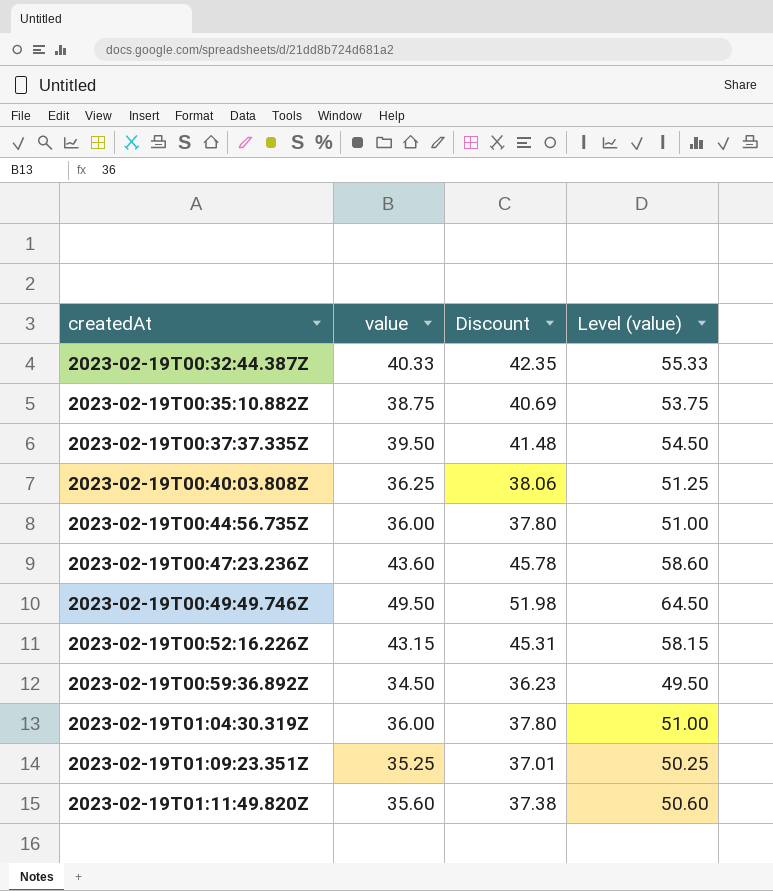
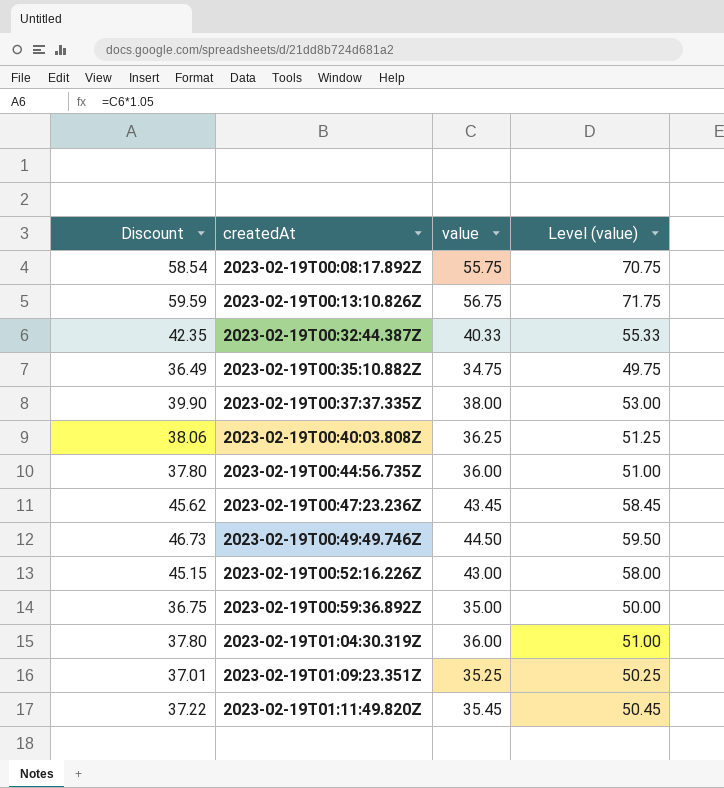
column Discount | position: 3 -> 1
row 2023-02-19T00:08:17.892Z: none -> 58.54 | 55.75 | 70.75
row 2023-02-19T00:13:10.826Z: none -> 59.59 | 56.75 | 71.75
2023-02-19T00:35:10.882Z | Discount: 40.69 -> 36.49
2023-02-19T00:35:10.882Z | value: 38.75 -> 34.75
2023-02-19T00:35:10.882Z | Level (value): 53.75 -> 49.75
2023-02-19T00:37:37.335Z | Discount: 41.48 -> 39.90
2023-02-19T00:37:37.335Z | value: 39.50 -> 38.00
2023-02-19T00:37:37.335Z | Level (value): 54.50 -> 53.00
2023-02-19T00:47:23.236Z | Discount: 45.78 -> 45.62
2023-02-19T00:47:23.236Z | value: 43.60 -> 43.45
2023-02-19T00:47:23.236Z | Level (value): 58.60 -> 58.45
2023-02-19T00:49:49.746Z | Discount: 51.98 -> 46.73
2023-02-19T00:49:49.746Z | value: 49.50 -> 44.50
2023-02-19T00:49:49.746Z | Level (value): 64.50 -> 59.50
2023-02-19T00:52:16.226Z | Discount: 45.31 -> 45.15
2023-02-19T00:52:16.226Z | value: 43.15 -> 43.00
2023-02-19T00:52:16.226Z | Level (value): 58.15 -> 58.00
2023-02-19T00:59:36.892Z | Discount: 36.23 -> 36.75
2023-02-19T00:59:36.892Z | value: 34.50 -> 35.00
2023-02-19T00:59:36.892Z | Level (value): 49.50 -> 50.00
2023-02-19T01:11:49.820Z | Discount: 37.38 -> 37.22
2023-02-19T01:11:49.820Z | value: 35.60 -> 35.45
2023-02-19T01:11:49.820Z | Level (value): 50.60 -> 50.45

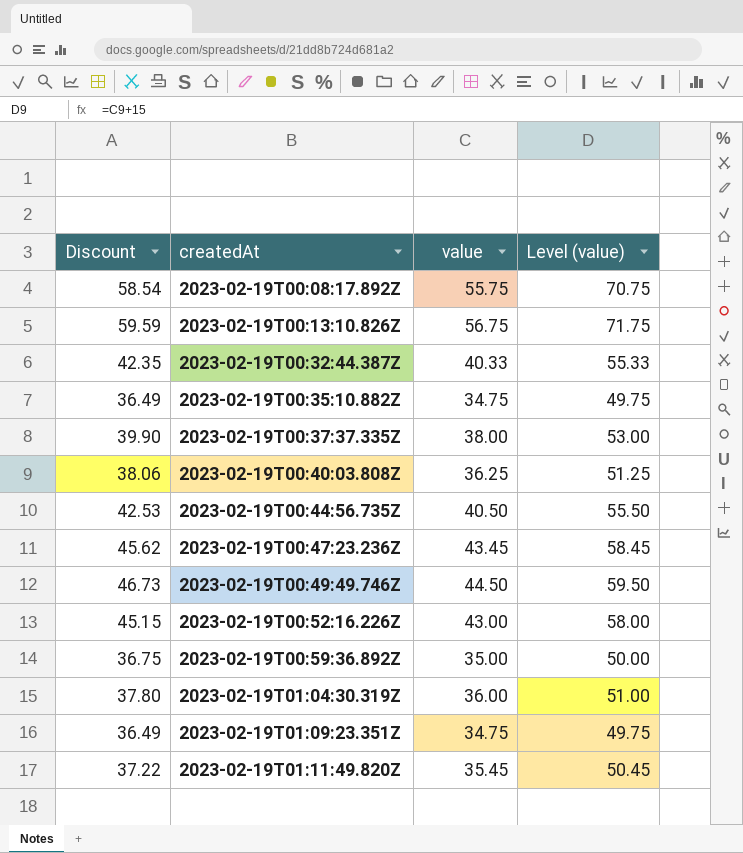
2023-02-19T00:44:56.735Z | Discount: 37.80 -> 42.53
2023-02-19T00:44:56.735Z | value: 36.00 -> 40.50
2023-02-19T00:44:56.735Z | Level (value): 51.00 -> 55.50
2023-02-19T01:09:23.351Z | Discount: 37.01 -> 36.49
2023-02-19T01:09:23.351Z | value: 35.25 -> 34.75
2023-02-19T01:09:23.351Z | Level (value): 50.25 -> 49.75

